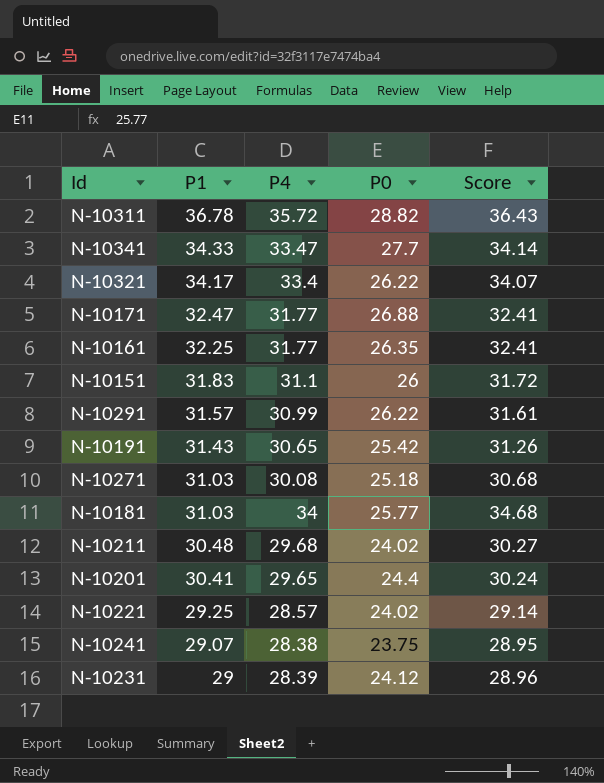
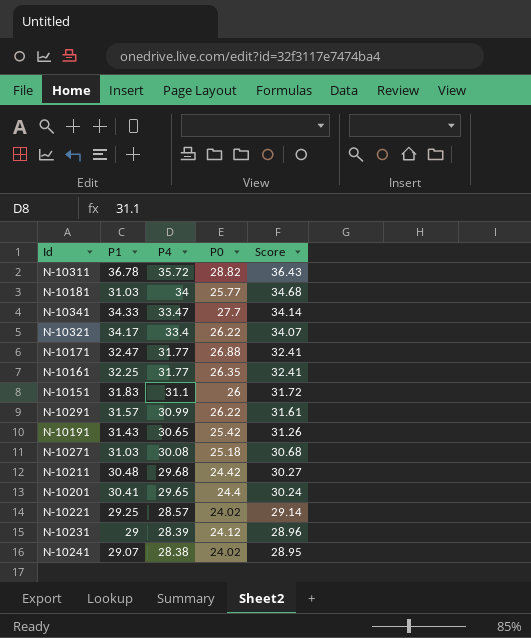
row order: P1 descending -> P4 descending
N-10211 | P0: 24.02 -> 24.42
N-10241 | P0: 23.75 -> 24.02

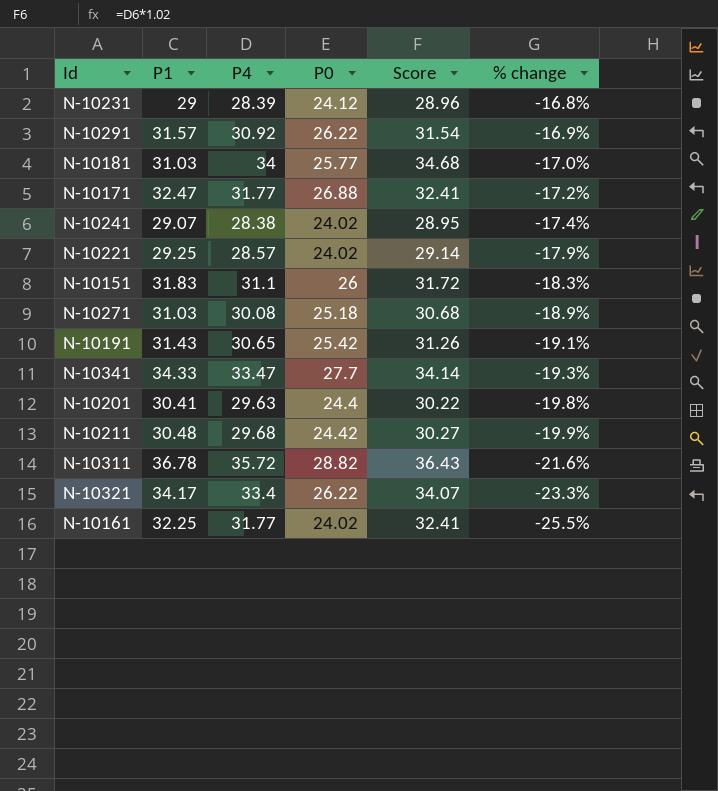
row order: P4 descending -> % change descending
column % change | formula: none -> ([P0] - [P1]) / [P1]
N-10291 | P4: 30.99 -> 30.92
N-10291 | Score: 31.61 -> 31.54
N-10201 | P4: 29.65 -> 29.63
N-10201 | Score: 30.24 -> 30.22
N-10161 | P0: 26.35 -> 24.02

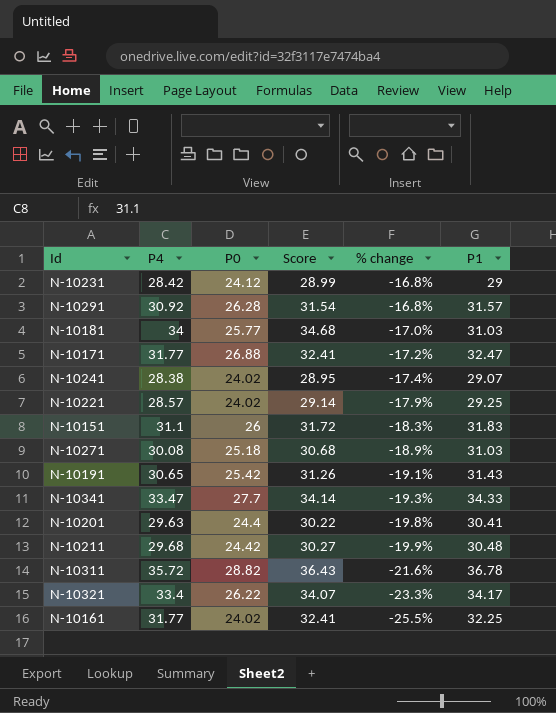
column P1 | position: 2 -> 6
N-10231 | P4: 28.39 -> 28.42
N-10231 | Score: 28.96 -> 28.99
N-10291 | P0: 26.22 -> 26.28
N-10291 | % change: -16.9% -> -16.8%

